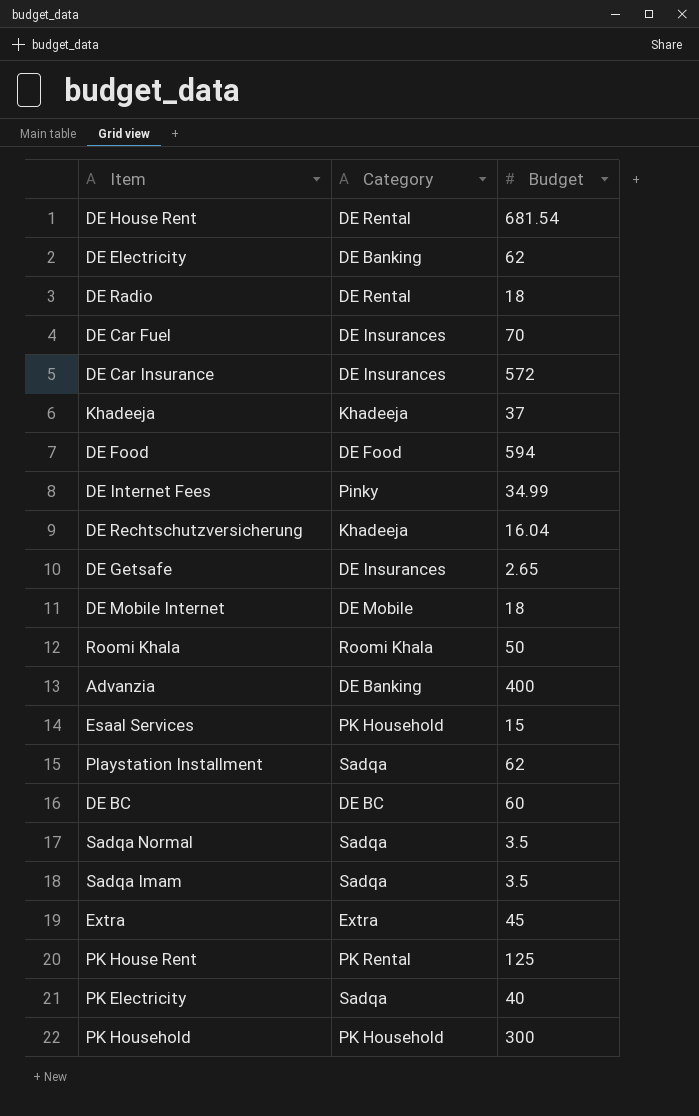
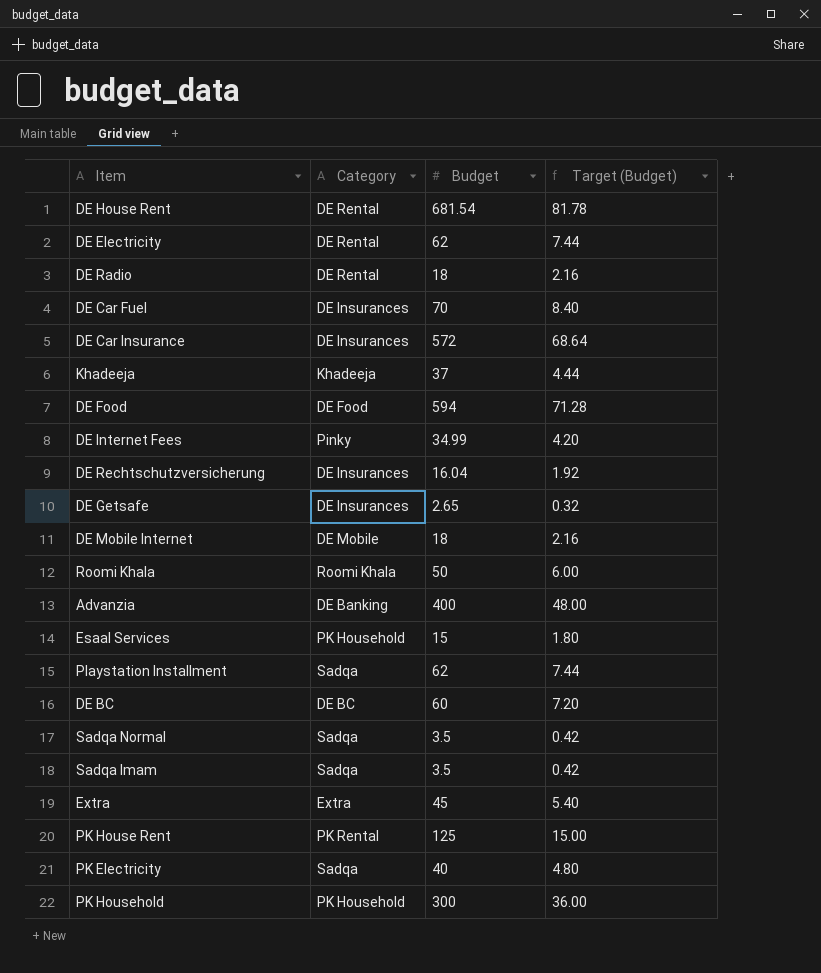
column Target (Budget) | formula: none -> [Budget] * 0.12
DE Electricity | Category: DE Banking -> DE Rental
DE Rechtschutzversicherung | Category: Khadeeja -> DE Insurances

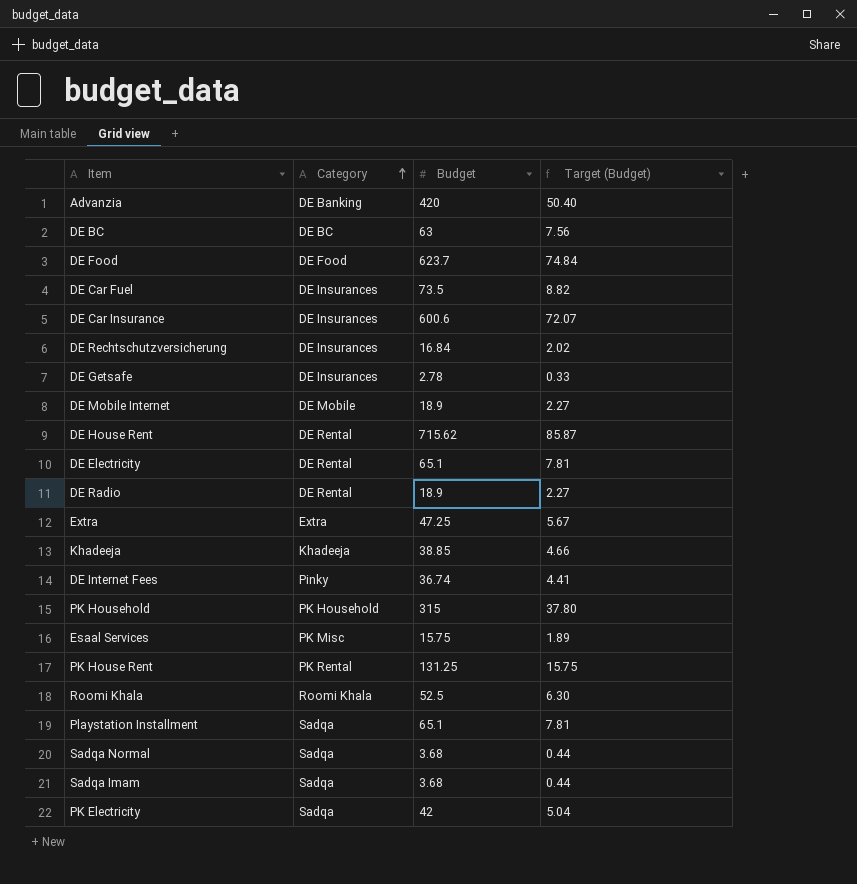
row order: none -> Category ascending
Advanzia | Budget: 400 -> 420
Advanzia | Target (Budget): 48.00 -> 50.40
DE BC | Budget: 60 -> 63
DE BC | Target (Budget): 7.20 -> 7.56
DE Food | Budget: 594 -> 623.7
DE Food | Target (Budget): 71.28 -> 74.84
DE Car Fuel | Budget: 70 -> 73.5
DE Car Fuel | Target (Budget): 8.40 -> 8.82
DE Car Insurance | Budget: 572 -> 600.6
DE Car Insurance | Target (Budget): 68.64 -> 72.07
DE Rechtschutzversicherung | Budget: 16.04 -> 16.84
DE Rechtschutzversicherung | Target (Budget): 1.92 -> 2.02
DE Getsafe | Budget: 2.65 -> 2.78
DE Getsafe | Target (Budget): 0.32 -> 0.33
DE Mobile Internet | Budget: 18 -> 18.9
DE Mobile Internet | Target (Budget): 2.16 -> 2.27
DE House Rent | Budget: 681.54 -> 715.62
DE House Rent | Target (Budget): 81.78 -> 85.87
DE Electricity | Budget: 62 -> 65.1
DE Electricity | Target (Budget): 7.44 -> 7.81
DE Radio | Budget: 18 -> 18.9
DE Radio | Target (Budget): 2.16 -> 2.27
Extra | Budget: 45 -> 47.25
Extra | Target (Budget): 5.40 -> 5.67
Khadeeja | Budget: 37 -> 38.85
Khadeeja | Target (Budget): 4.44 -> 4.66
DE Internet Fees | Budget: 34.99 -> 36.74
DE Internet Fees | Target (Budget): 4.20 -> 4.41
PK Household | Budget: 300 -> 315
PK Household | Target (Budget): 36.00 -> 37.80
Esaal Services | Category: PK Household -> PK Misc
Esaal Services | Budget: 15 -> 15.75
Esaal Services | Target (Budget): 1.80 -> 1.89
PK House Rent | Budget: 125 -> 131.25
PK House Rent | Target (Budget): 15.00 -> 15.75
Roomi Khala | Budget: 50 -> 52.5
Roomi Khala | Target (Budget): 6.00 -> 6.30
Playstation Installment | Budget: 62 -> 65.1
Playstation Installment | Target (Budget): 7.44 -> 7.81
Sadqa Normal | Budget: 3.5 -> 3.68
Sadqa Normal | Target (Budget): 0.42 -> 0.44
Sadqa Imam | Budget: 3.5 -> 3.68
Sadqa Imam | Target (Budget): 0.42 -> 0.44
PK Electricity | Budget: 40 -> 42
PK Electricity | Target (Budget): 4.80 -> 5.04

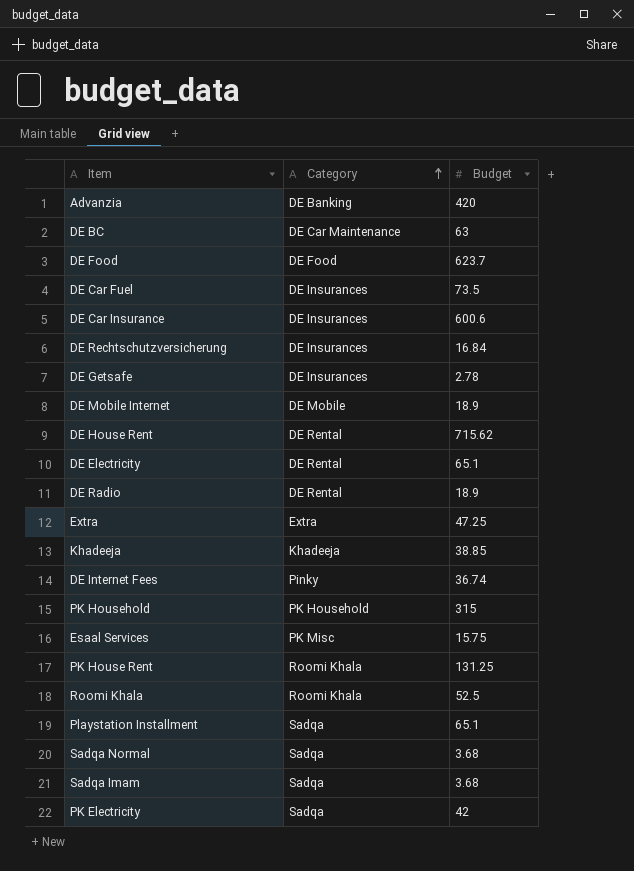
column Target (Budget) | formula: [Budget] * 0.12 -> none
DE BC | Category: DE BC -> DE Car Maintenance
PK House Rent | Category: PK Rental -> Roomi Khala

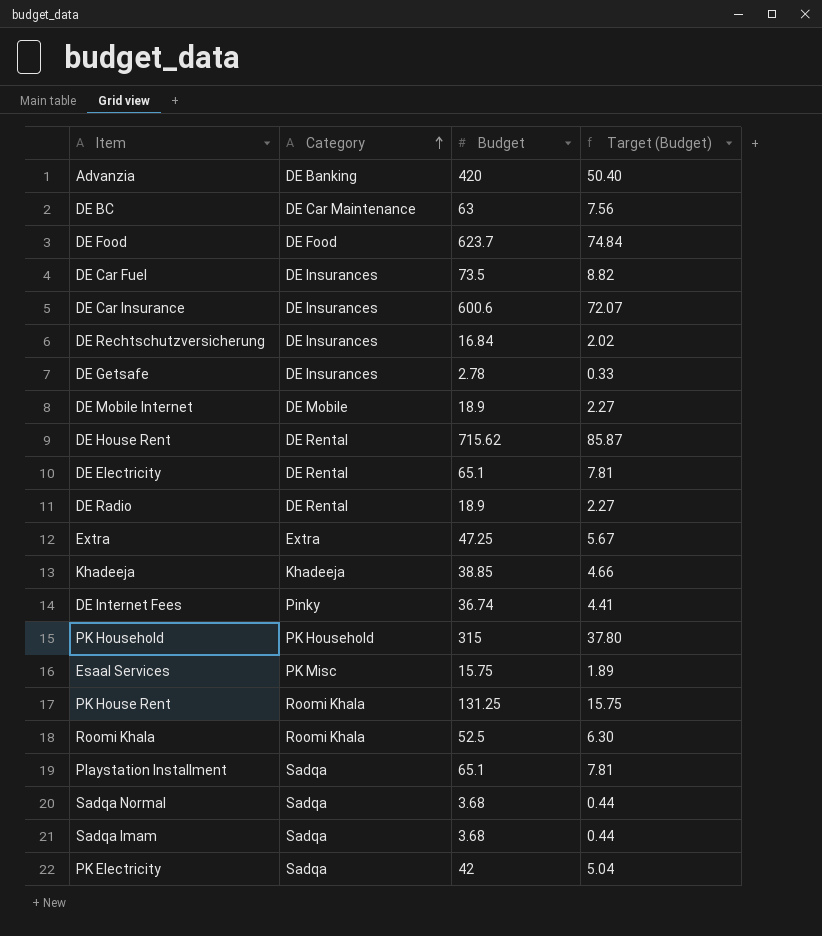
column Target (Budget) | formula: none -> [Budget] * 0.12

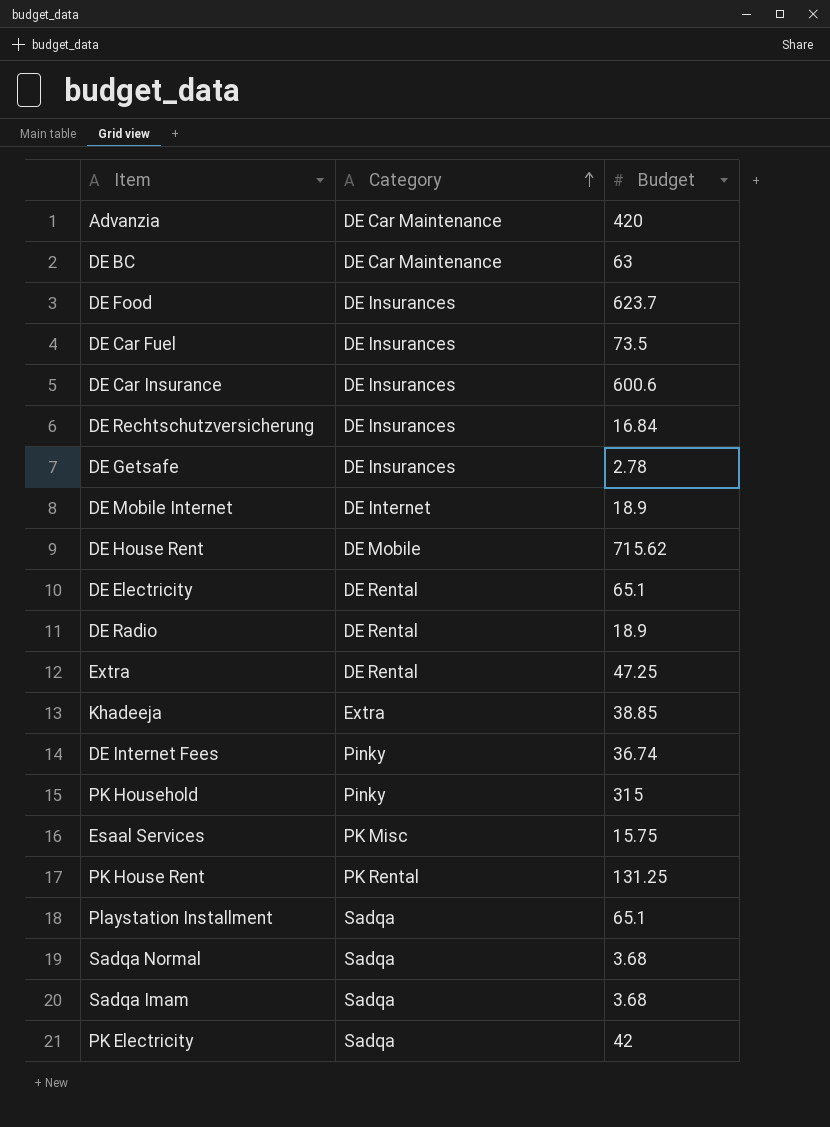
column Target (Budget) | formula: [Budget] * 0.12 -> none
row Roomi Khala: Roomi Khala | 52.5 | 6.30 -> none
Advanzia | Category: DE Banking -> DE Car Maintenance
DE Food | Category: DE Food -> DE Insurances
DE Mobile Internet | Category: DE Mobile -> DE Internet
DE House Rent | Category: DE Rental -> DE Mobile
Extra | Category: Extra -> DE Rental
Khadeeja | Category: Khadeeja -> Extra
PK Household | Category: PK Household -> Pinky
PK House Rent | Category: Roomi Khala -> PK Rental

